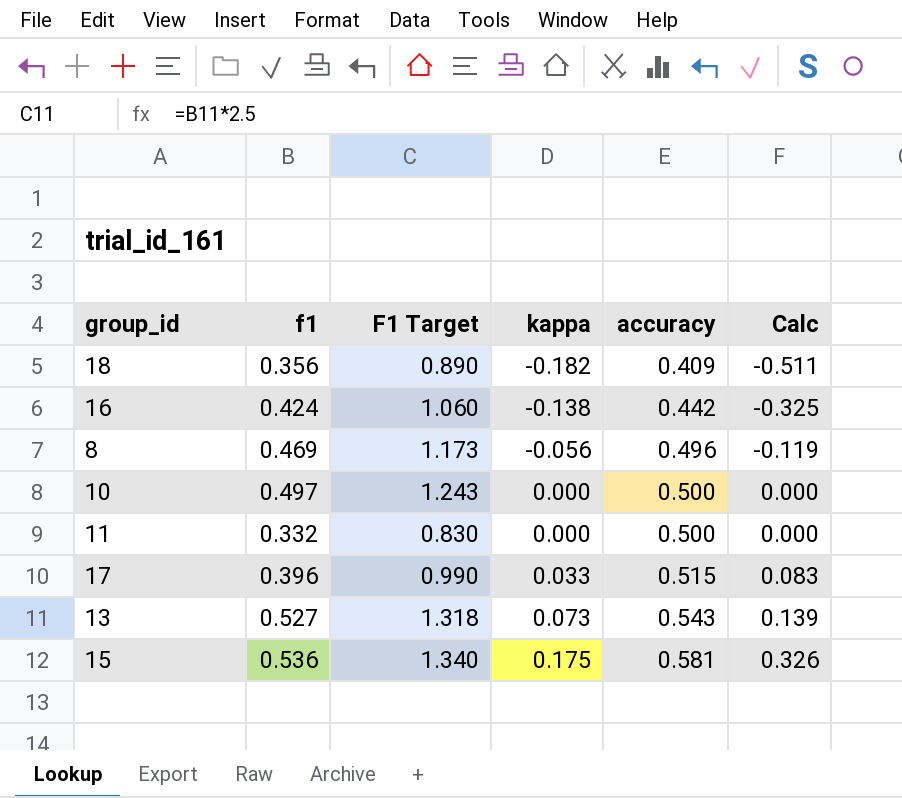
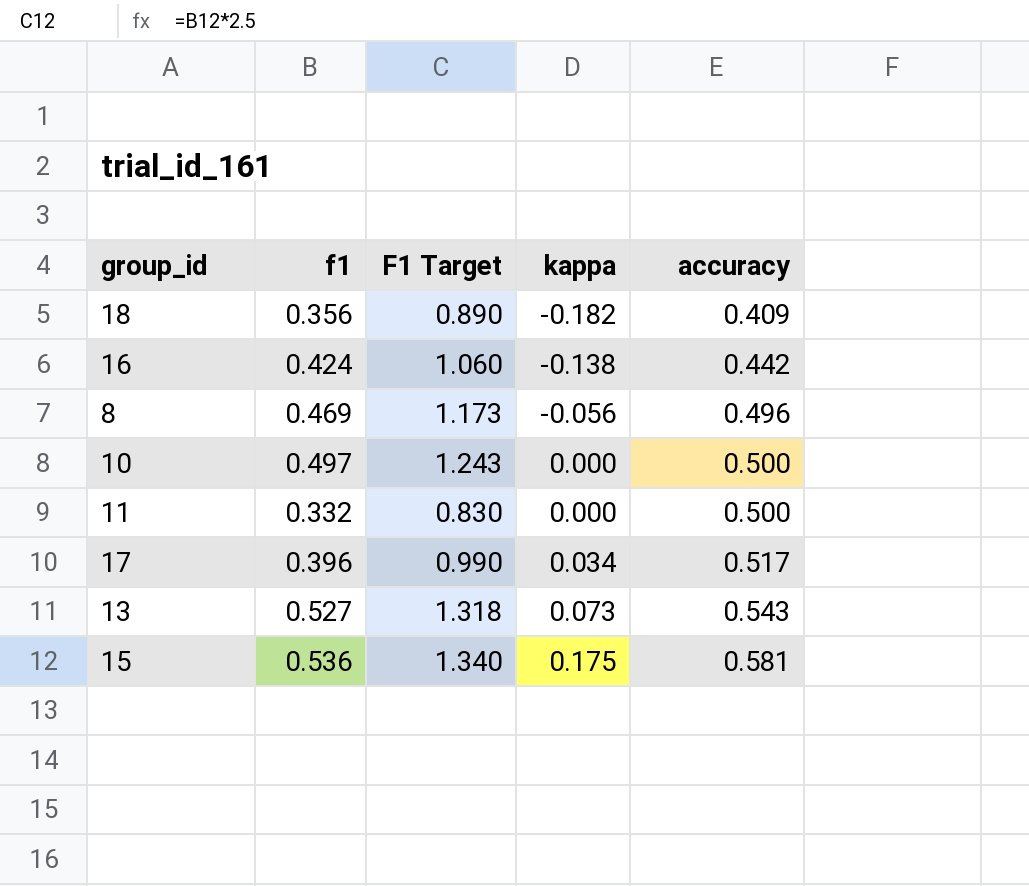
column Calc | formula: [kappa] / [f1] -> none
17 | kappa: 0.033 -> 0.034
17 | accuracy: 0.515 -> 0.517

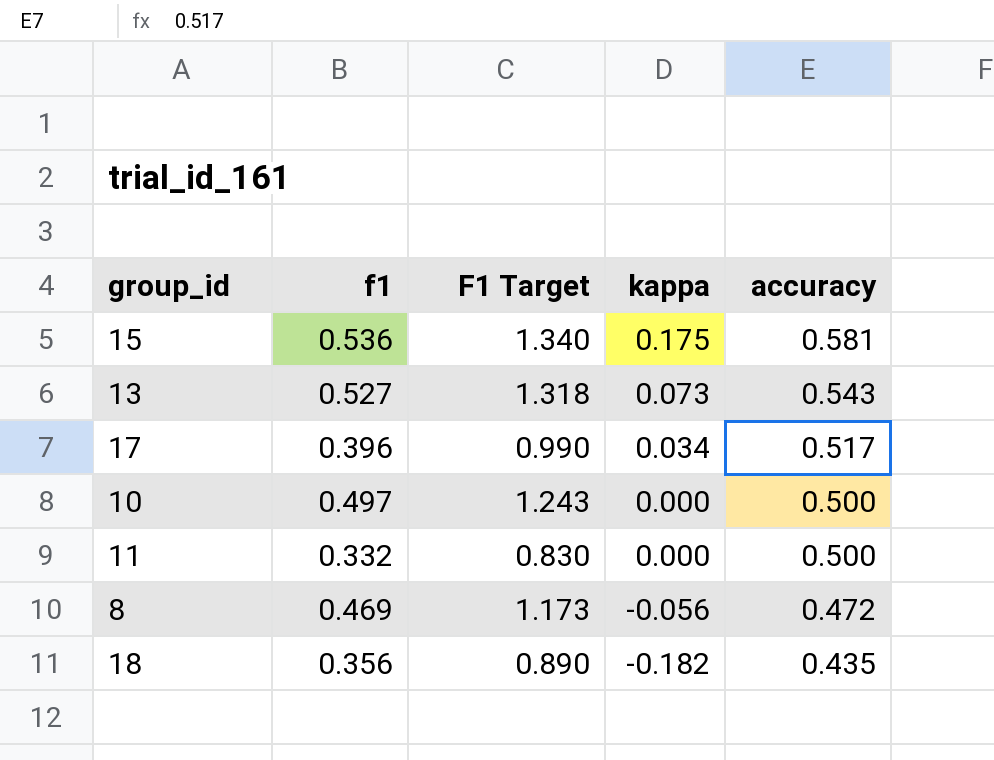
row order: kappa ascending -> kappa descending
row 16: 0.424 | 1.060 | -0.138 | 0.442 -> none
8 | accuracy: 0.496 -> 0.472
18 | accuracy: 0.409 -> 0.435

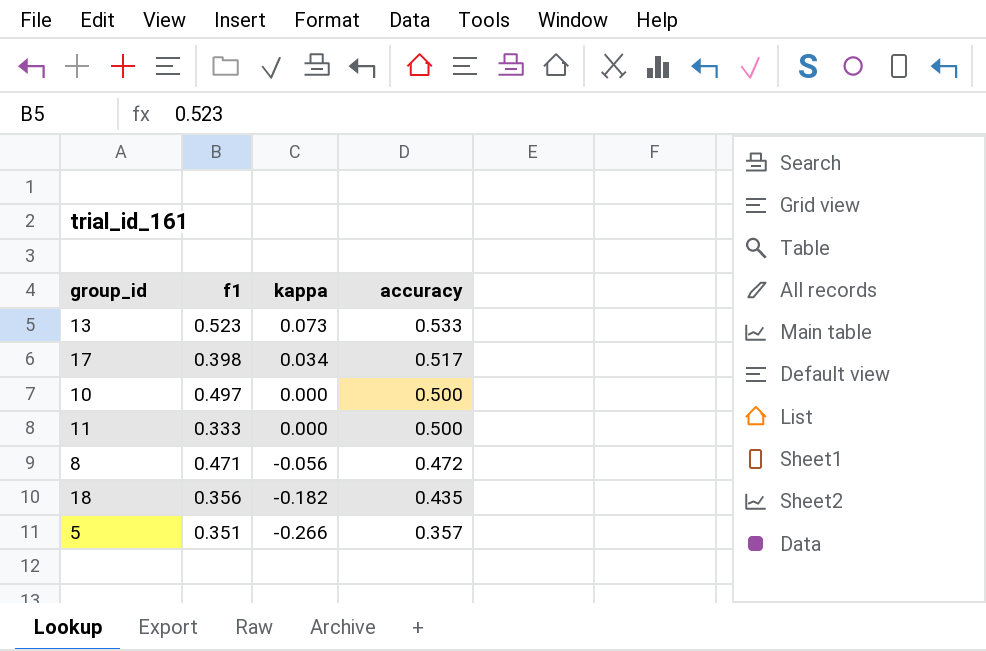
column F1 Target | formula: [f1] * 2.5 -> none
row 15: 0.536 | 1.340 | 0.175 | 0.581 -> none
13 | f1: 0.527 -> 0.523
13 | accuracy: 0.543 -> 0.533
17 | f1: 0.396 -> 0.398
11 | f1: 0.332 -> 0.333
8 | f1: 0.469 -> 0.471
row 5: none -> 0.351 | -0.266 | 0.357

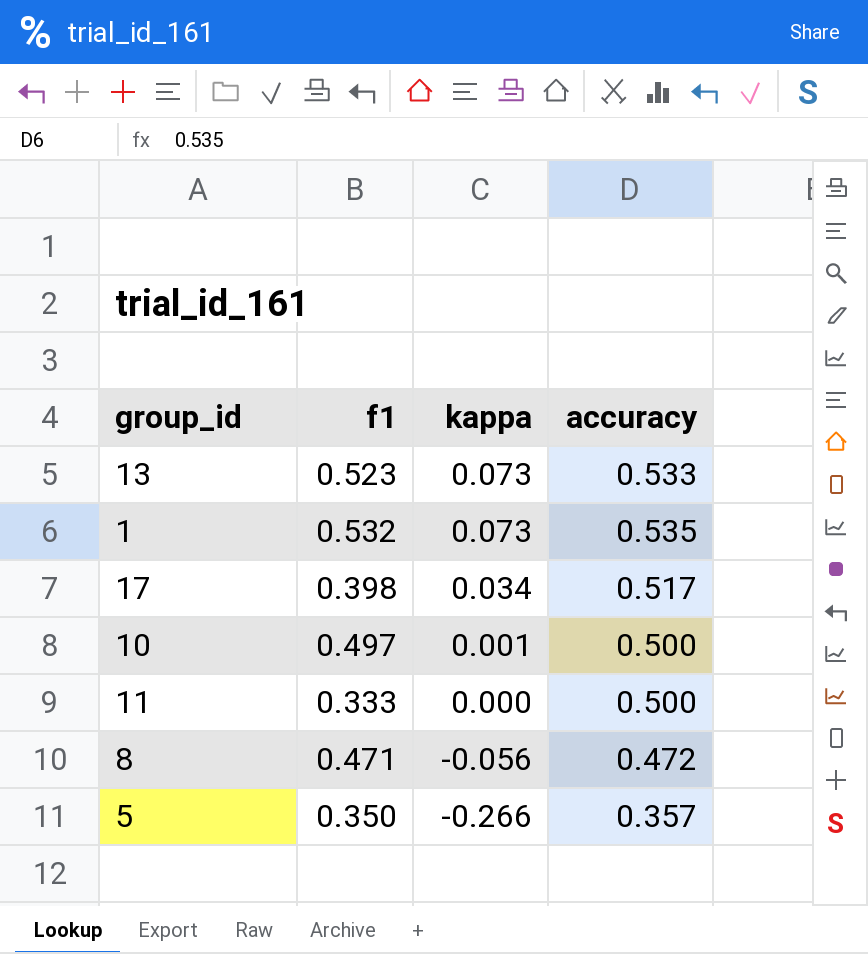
row 18: 0.356 | -0.182 | 0.435 -> none
row 1: none -> 0.532 | 0.073 | 0.535
10 | kappa: 0.000 -> 0.001
5 | f1: 0.351 -> 0.350

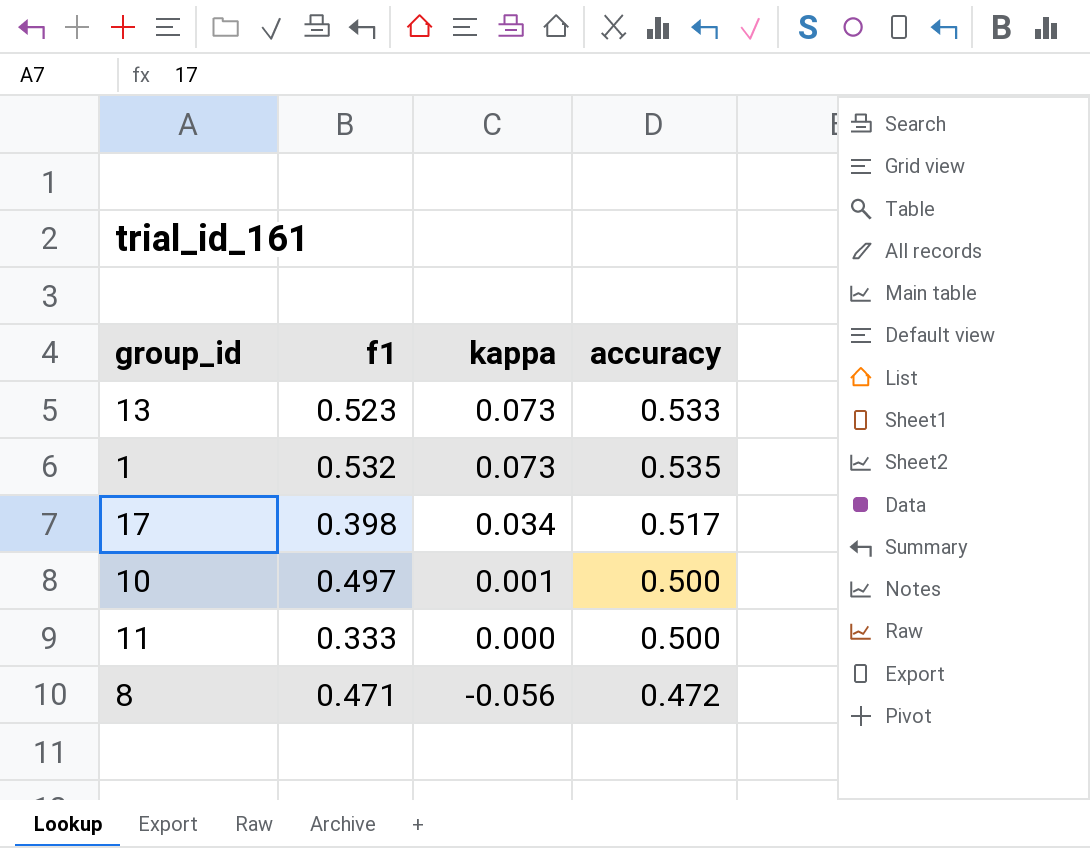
row 5: 0.350 | -0.266 | 0.357 -> none

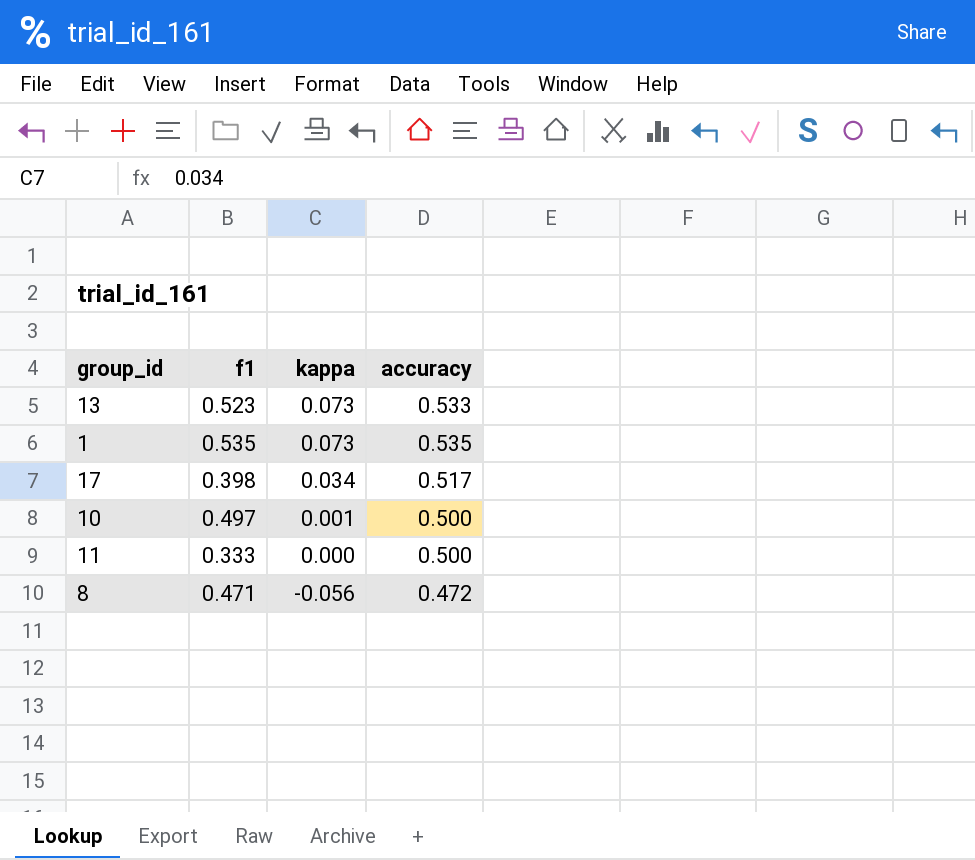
1 | f1: 0.532 -> 0.535

